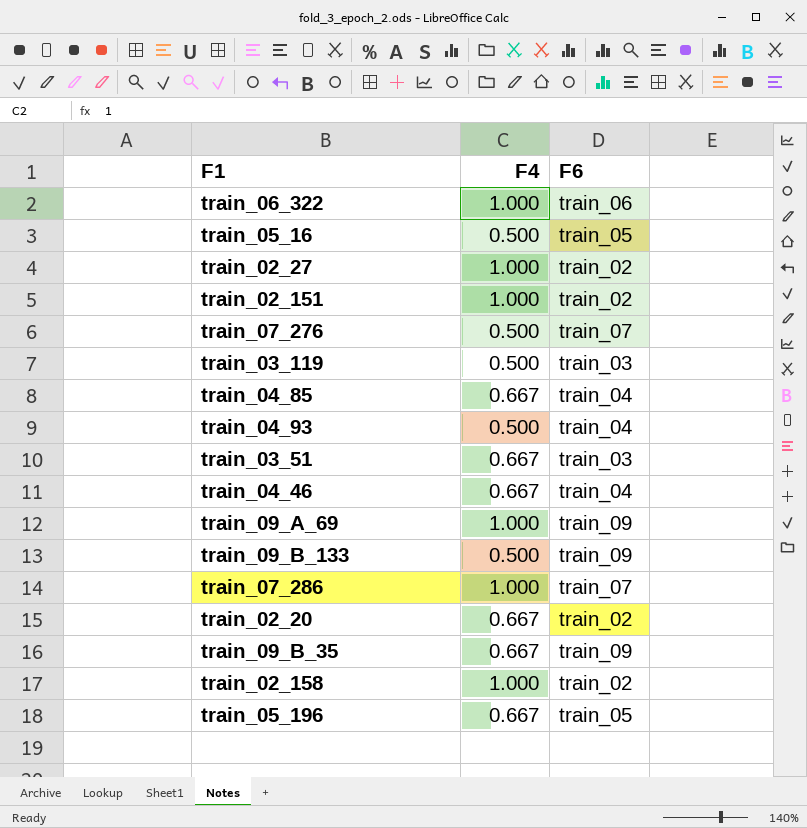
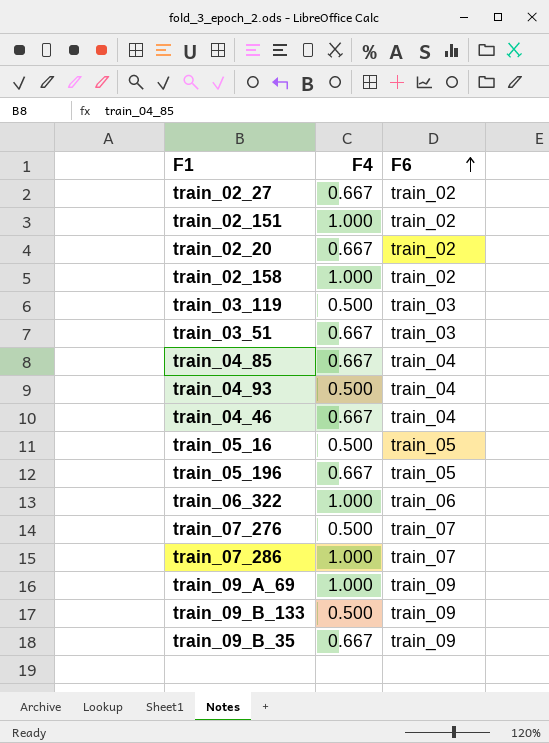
row order: none -> F6 ascending
train_02_27 | F4: 1.000 -> 0.667

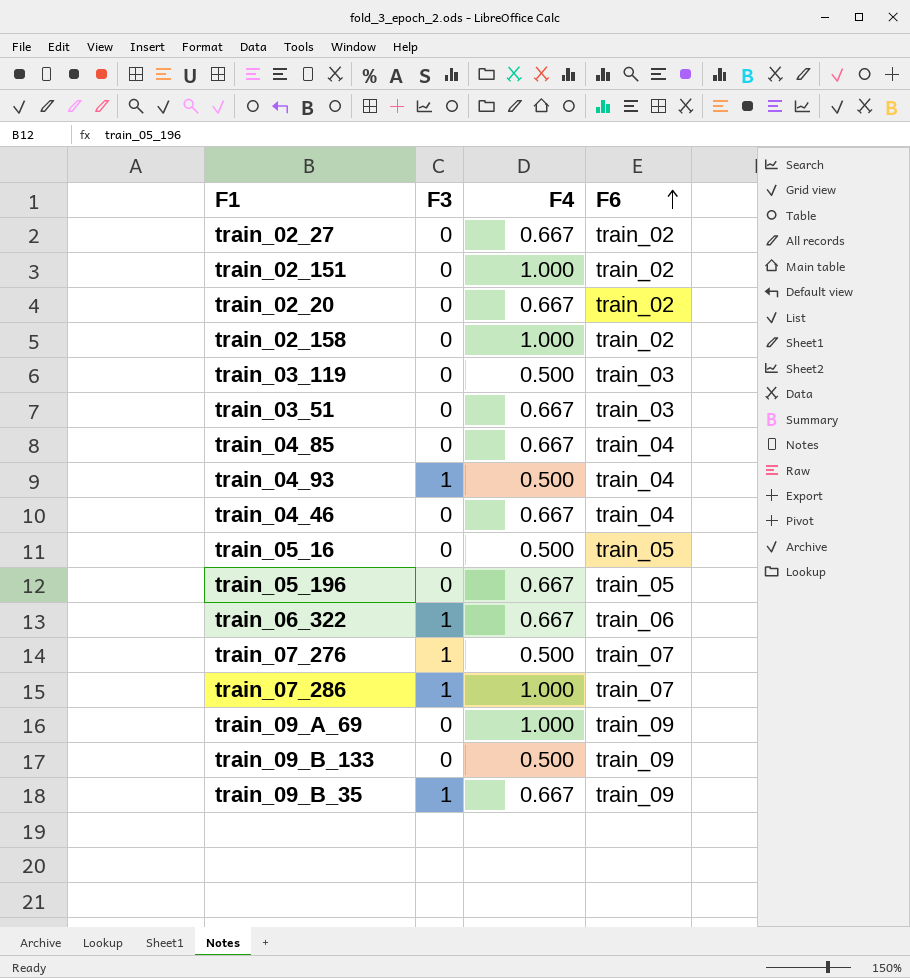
column F3 | position: none -> 2
train_06_322 | F4: 1.000 -> 0.667

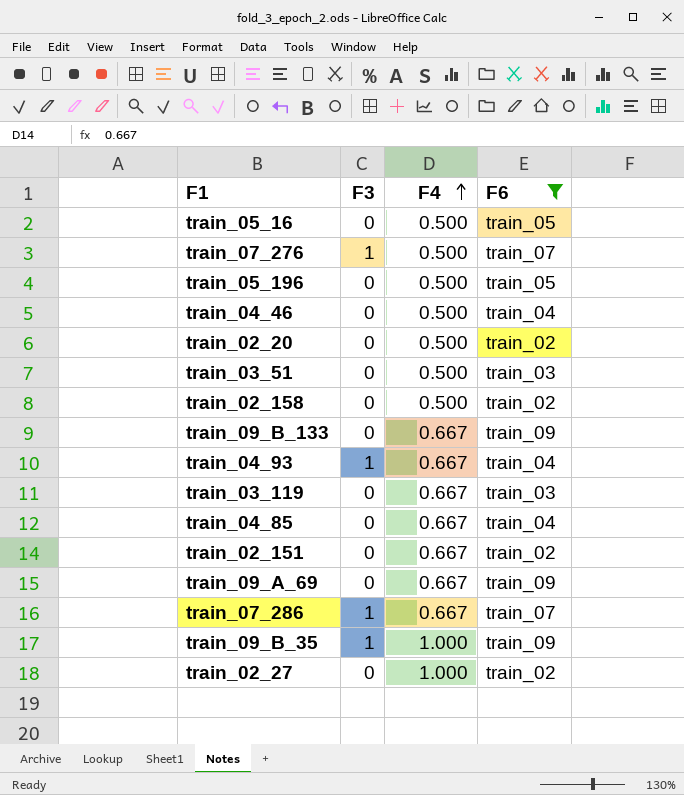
filter: none -> F6 != train_06
row order: F6 ascending -> F4 ascending
train_05_196 | F4: 0.667 -> 0.500
train_04_46 | F4: 0.667 -> 0.500
train_02_20 | F4: 0.667 -> 0.500
train_03_51 | F4: 0.667 -> 0.500
train_02_158 | F4: 1.000 -> 0.500
train_09_B_133 | F4: 0.500 -> 0.667
train_04_93 | F4: 0.500 -> 0.667
train_03_119 | F4: 0.500 -> 0.667
train_02_151 | F4: 1.000 -> 0.667
train_09_A_69 | F4: 1.000 -> 0.667
train_07_286 | F4: 1.000 -> 0.667
train_09_B_35 | F4: 0.667 -> 1.000
train_02_27 | F4: 0.667 -> 1.000

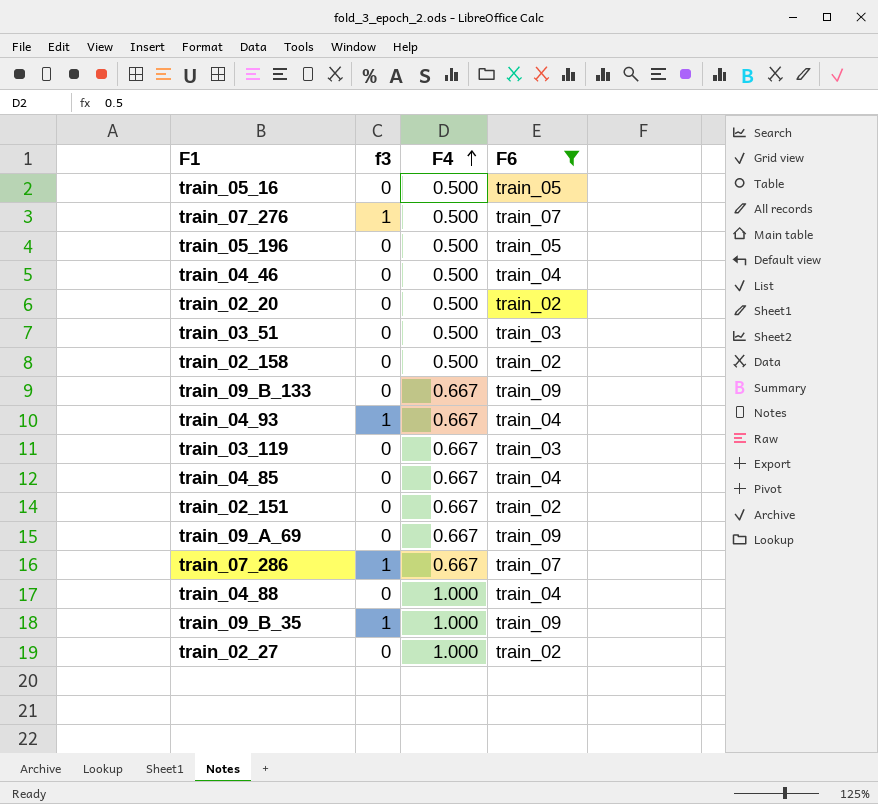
column name: F3 -> f3
row train_04_88: none -> 0 | 1.000 | train_04

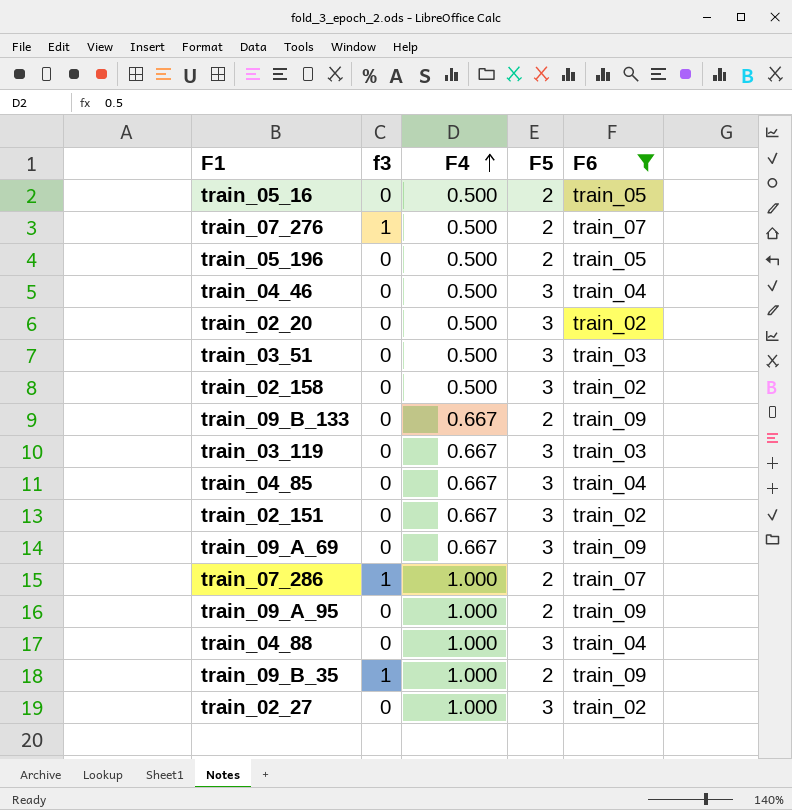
column F5 | position: none -> 4
row train_04_93: 1 | 0.667 | train_04 -> none
train_07_286 | F4: 0.667 -> 1.000
row train_09_A_95: none -> 0 | 1.000 | 2 | train_09

